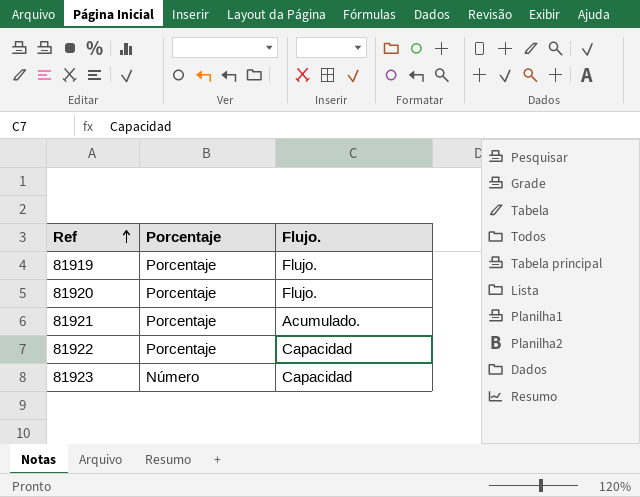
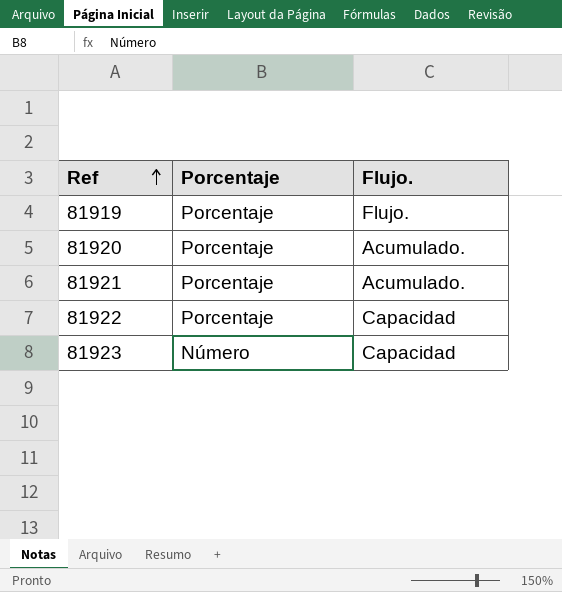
81920 | Flujo.: Flujo. -> Acumulado.

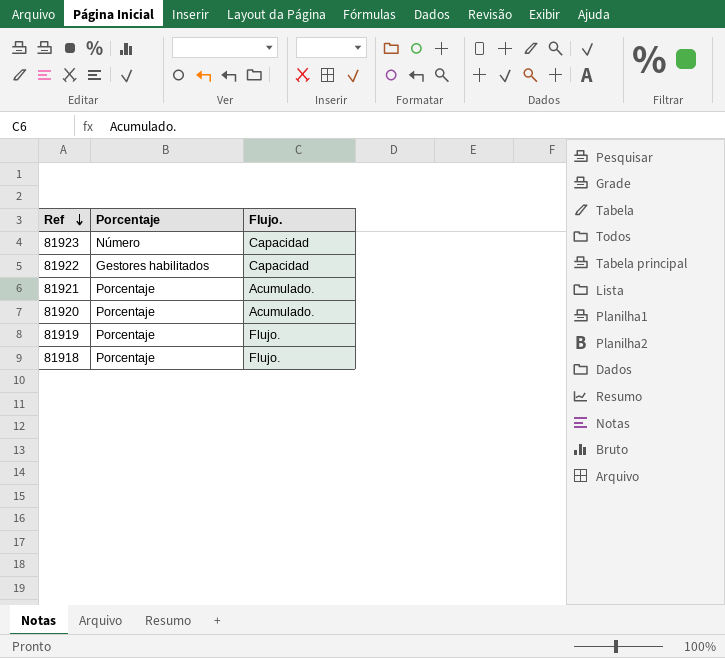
row order: Ref ascending -> Ref descending
81922 | Porcentaje: Porcentaje -> Gestores habilitados
row 81918: none -> Porcentaje | Flujo.

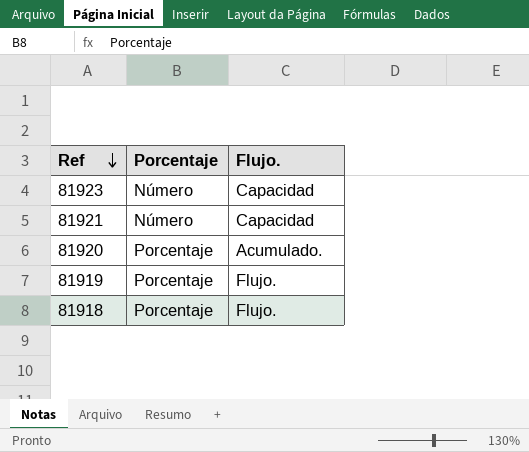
row 81922: Gestores habilitados | Capacidad -> none
81921 | Porcentaje: Porcentaje -> Número
81921 | Flujo.: Acumulado. -> Capacidad

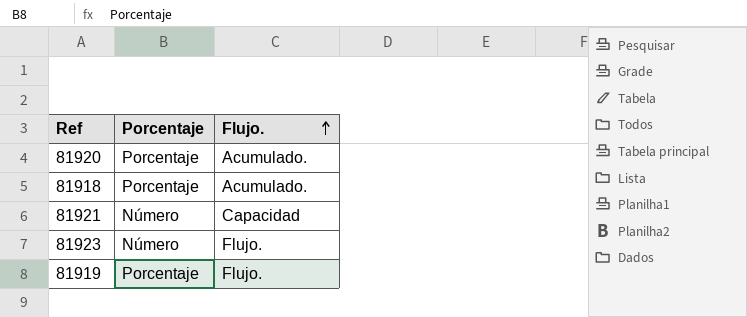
row order: Ref descending -> Flujo. ascending
81918 | Flujo.: Flujo. -> Acumulado.
81923 | Flujo.: Capacidad -> Flujo.

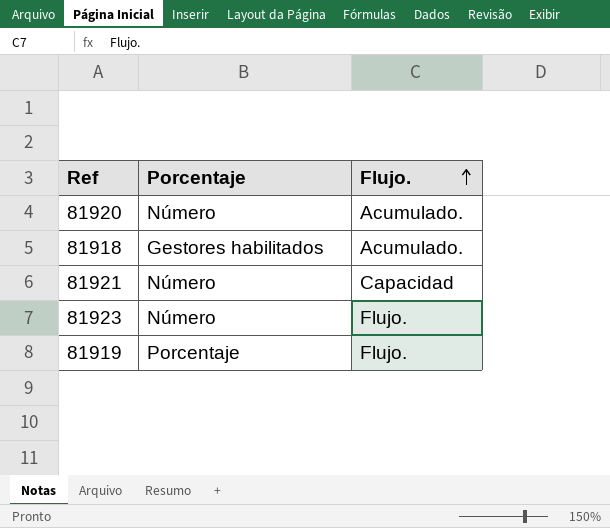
81920 | Porcentaje: Porcentaje -> Número
81918 | Porcentaje: Porcentaje -> Gestores habilitados

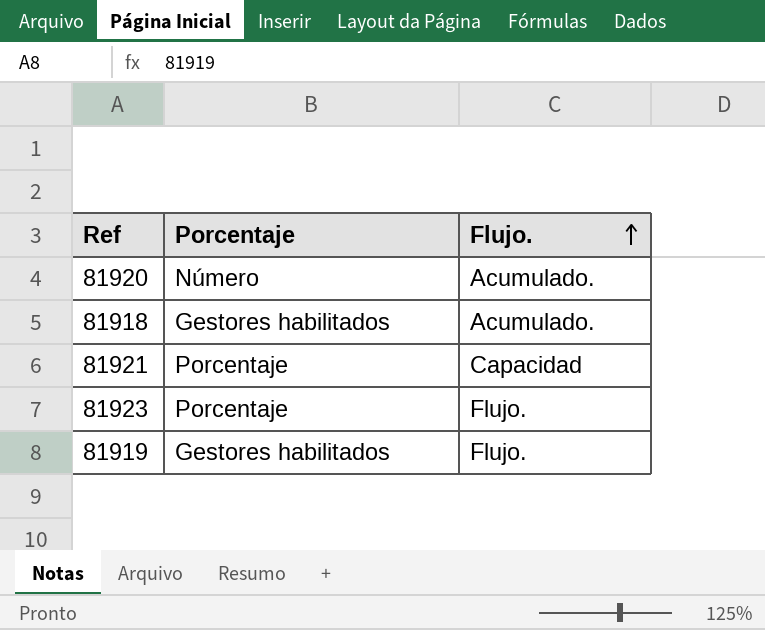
81921 | Porcentaje: Número -> Porcentaje
81923 | Porcentaje: Número -> Porcentaje
81919 | Porcentaje: Porcentaje -> Gestores habilitados

